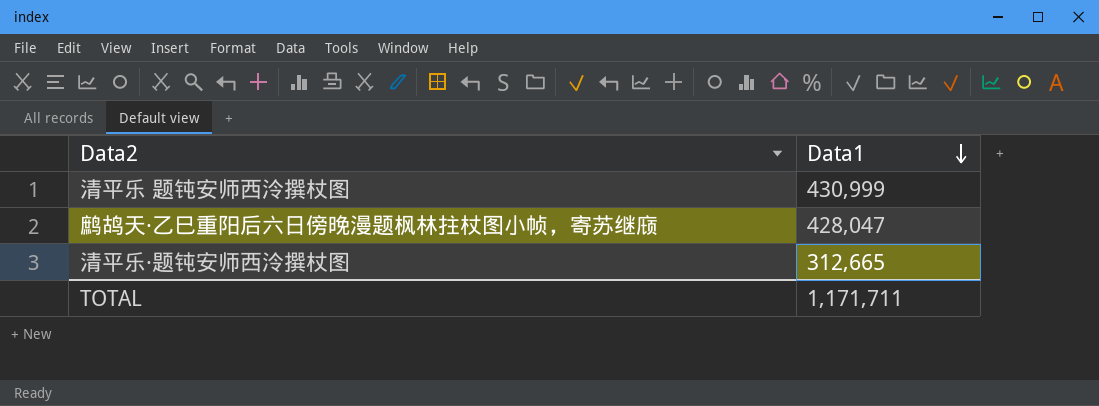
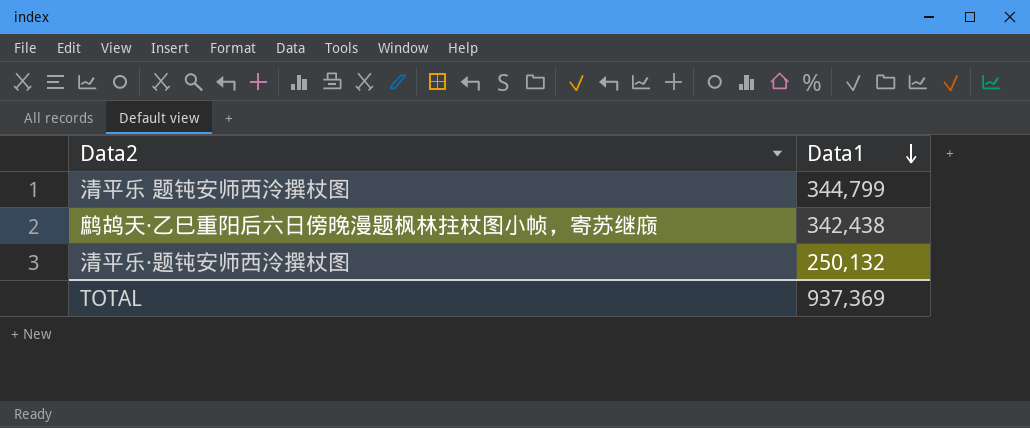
清平乐 题钝安师西泠撰杖图 | Data1: 430,999 -> 344,799
鹧鸪天·乙巳重阳后六日傍晚漫题枫林拄杖图小帧，寄苏继庼 | Data1: 428,047 -> 342,438
清平乐·题钝安师西泠撰杖图 | Data1: 312,665 -> 250,132
TOTAL | Data1: 1,171,711 -> 937,369

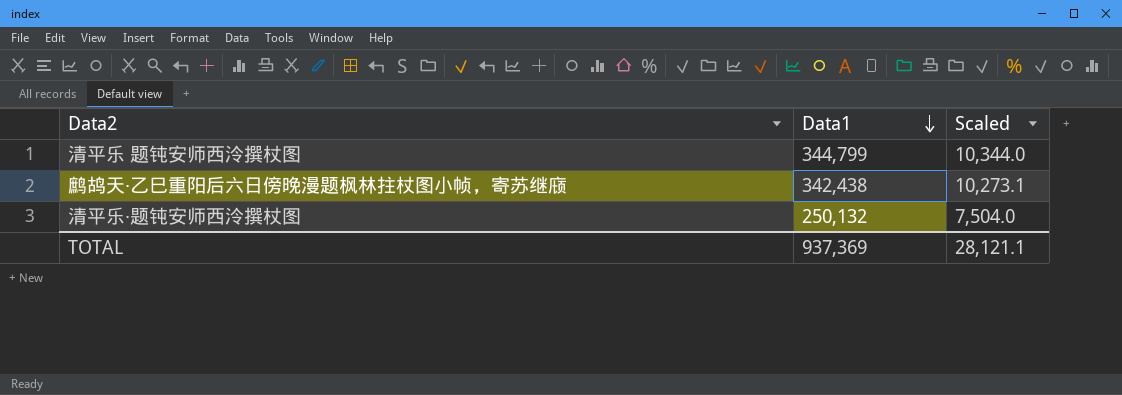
column Scaled | formula: none -> [Data1] * 0.03

